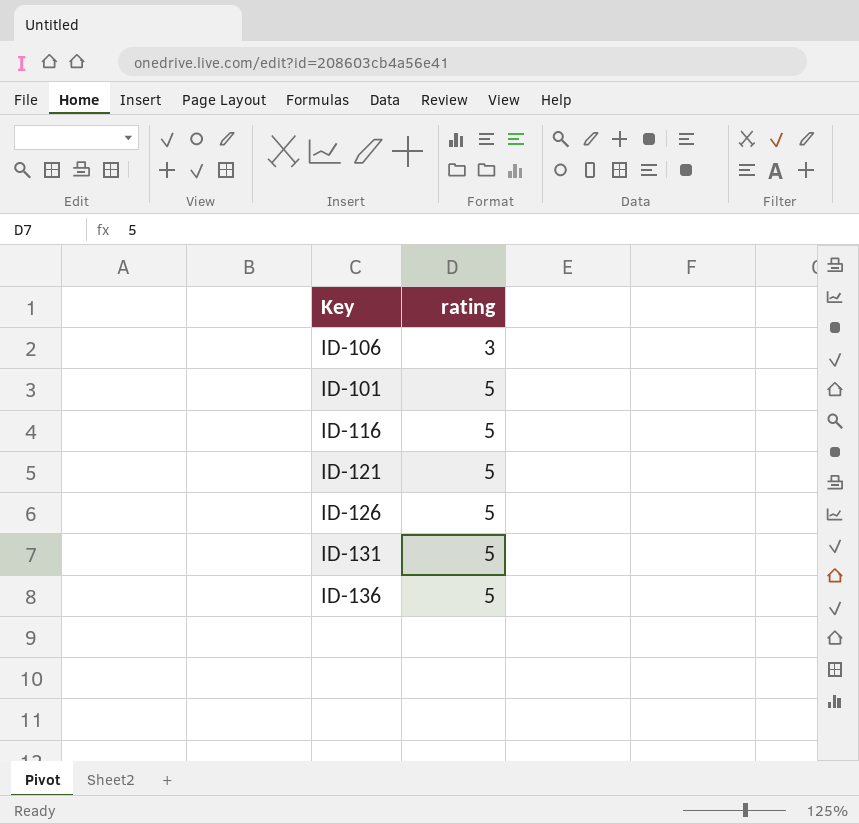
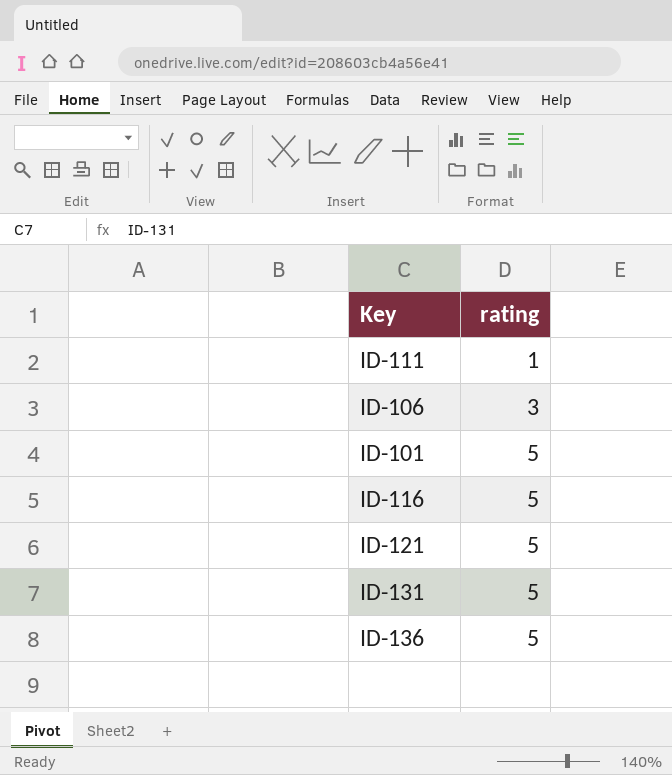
row ID-126: 5 -> none
row ID-111: none -> 1

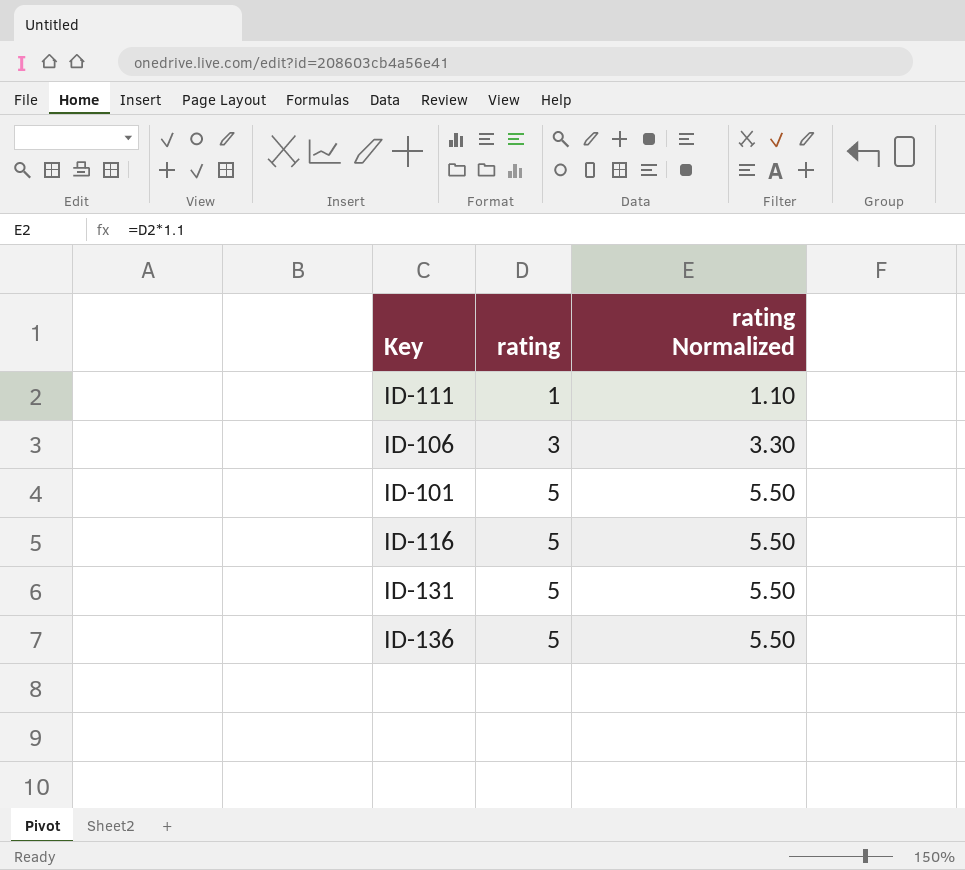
column rating Normalized | formula: none -> [rating] * 1.1
row ID-121: 5 -> none

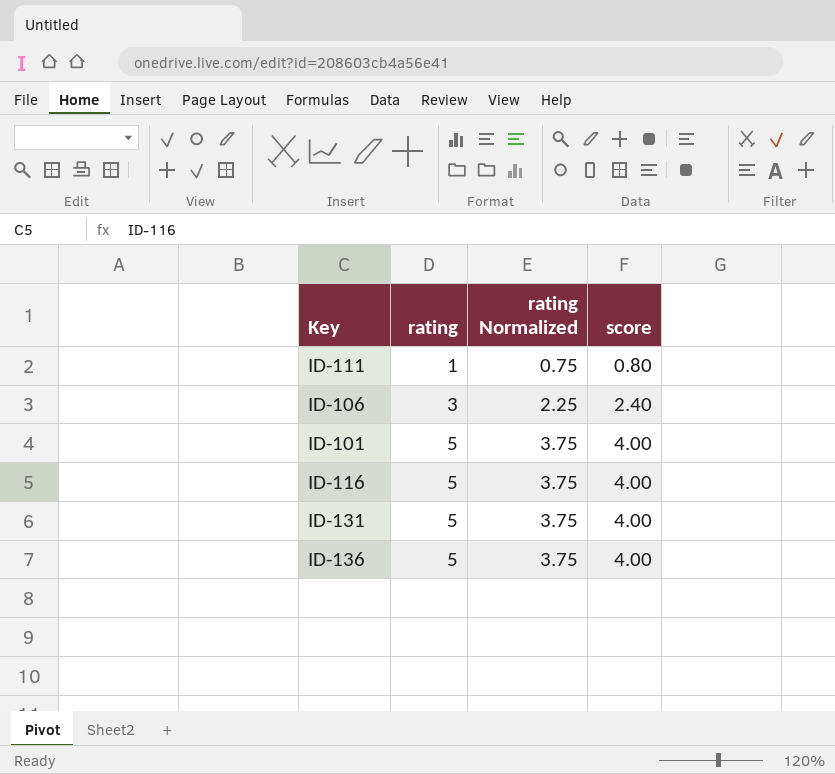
column rating Normalized | formula: [rating] * 1.1 -> [rating] * 0.75
column score | formula: none -> [rating] * 0.8

